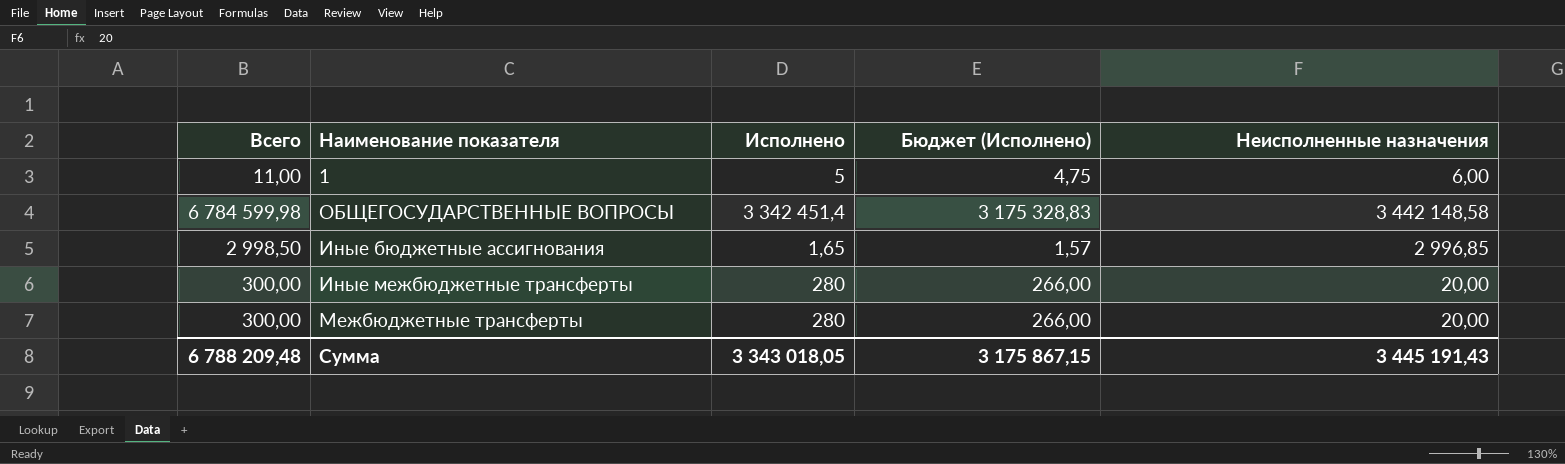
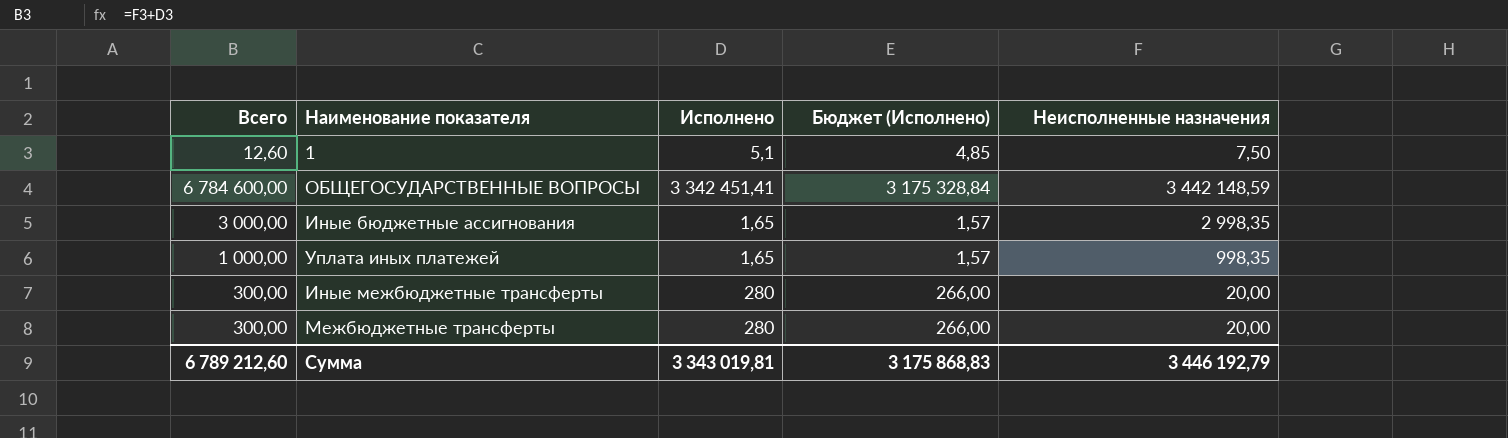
1 | Всего: 11,00 -> 12,60
1 | Исполнено: 5 -> 5,1
1 | Бюджет (Исполнено): 4,75 -> 4,85
1 | Неисполненные назначения: 6,00 -> 7,50
ОБЩЕГОСУДАРСТВЕННЫЕ ВОПРОСЫ | Всего: 6 784 599,98 -> 6 784 600,00
ОБЩЕГОСУДАРСТВЕННЫЕ ВОПРОСЫ | Исполнено: 3 342 451,4 -> 3 342 451,41
ОБЩЕГОСУДАРСТВЕННЫЕ ВОПРОСЫ | Бюджет (Исполнено): 3 175 328,83 -> 3 175 328,84
ОБЩЕГОСУДАРСТВЕННЫЕ ВОПРОСЫ | Неисполненные назначения: 3 442 148,58 -> 3 442 148,59
Иные бюджетные ассигнования | Всего: 2 998,50 -> 3 000,00
Иные бюджетные ассигнования | Неисполненные назначения: 2 996,85 -> 2 998,35
row Уплата иных платежей: none -> 1 000,00 | 1,65 | 1,57 | 998,35
Сумма | Всего: 6 788 209,48 -> 6 789 212,60
Сумма | Исполнено: 3 343 018,05 -> 3 343 019,81
Сумма | Бюджет (Исполнено): 3 175 867,15 -> 3 175 868,83
Сумма | Неисполненные назначения: 3 445 191,43 -> 3 446 192,79

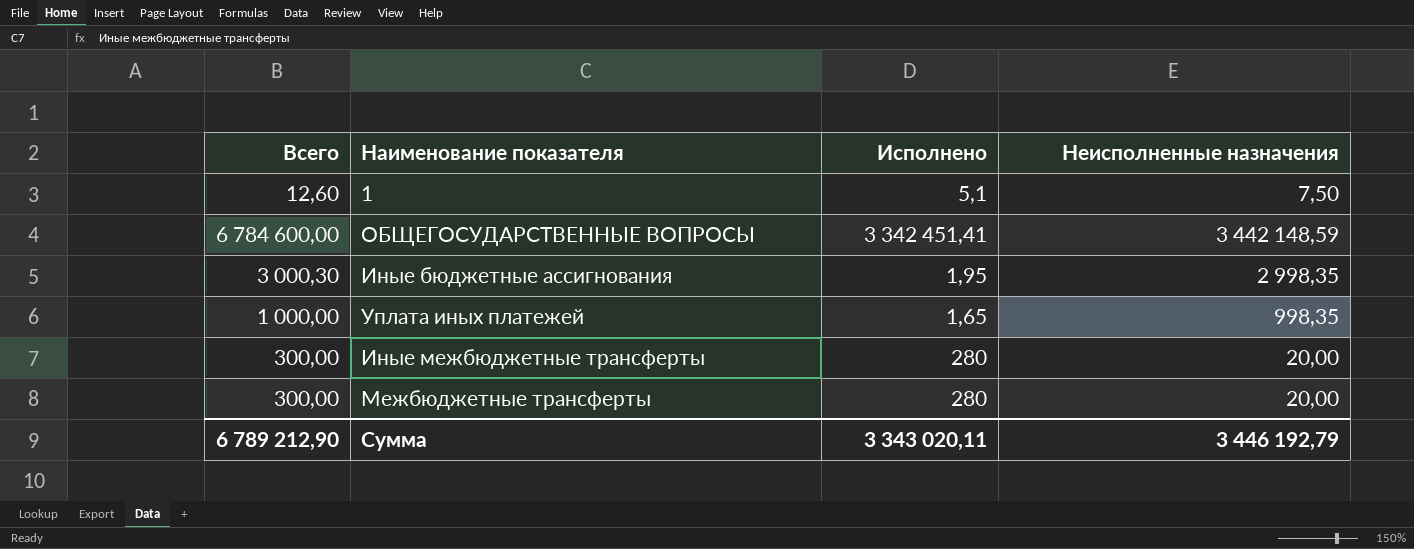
column Бюджет (Исполнено) | formula: [Исполнено] * 0,95 -> none
Иные бюджетные ассигнования | Всего: 3 000,00 -> 3 000,30
Иные бюджетные ассигнования | Исполнено: 1,65 -> 1,95
Сумма | Всего: 6 789 212,60 -> 6 789 212,90
Сумма | Исполнено: 3 343 019,81 -> 3 343 020,11

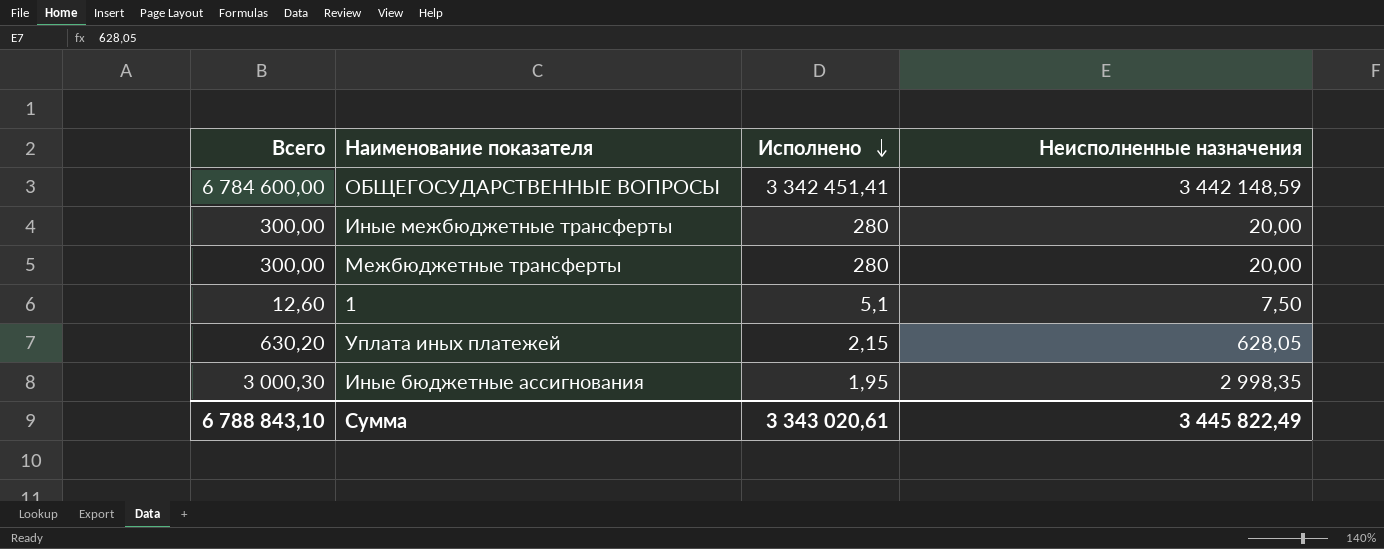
row order: none -> Исполнено descending
Уплата иных платежей | Всего: 1 000,00 -> 630,20
Уплата иных платежей | Исполнено: 1,65 -> 2,15
Уплата иных платежей | Неисполненные назначения: 998,35 -> 628,05
Сумма | Всего: 6 789 212,90 -> 6 788 843,10
Сумма | Исполнено: 3 343 020,11 -> 3 343 020,61
Сумма | Неисполненные назначения: 3 446 192,79 -> 3 445 822,49

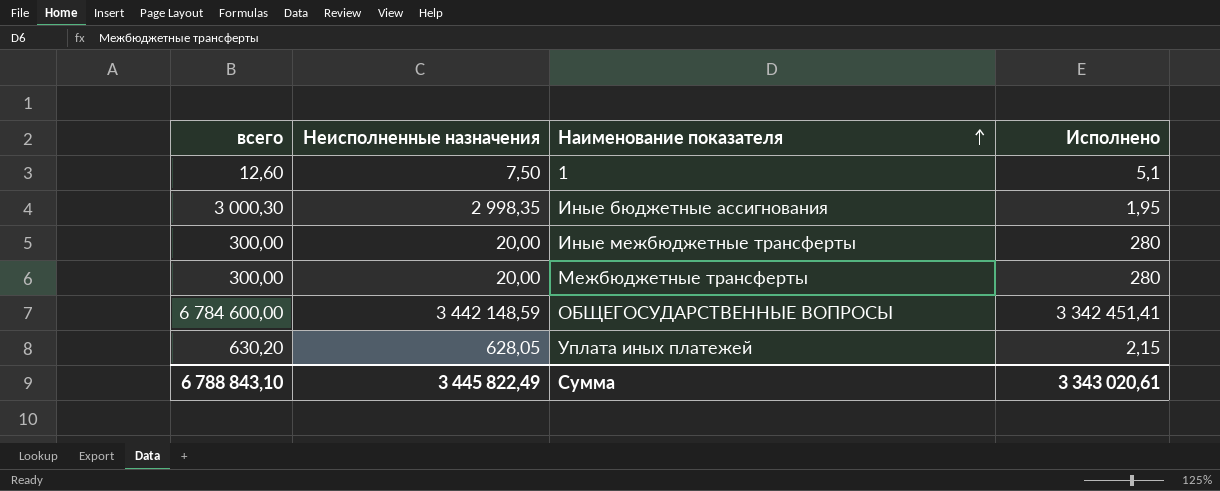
row order: Исполнено descending -> Наименование показателя ascending
column name: Всего -> всего
column Неисполненные назначения | position: 4 -> 2

